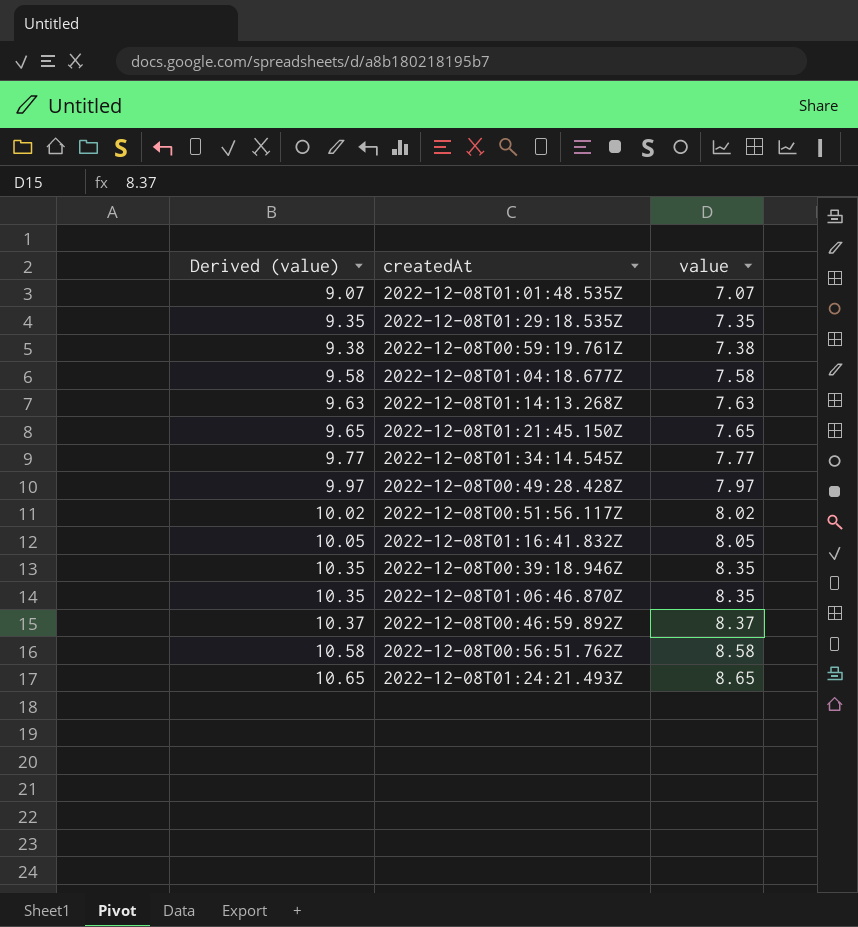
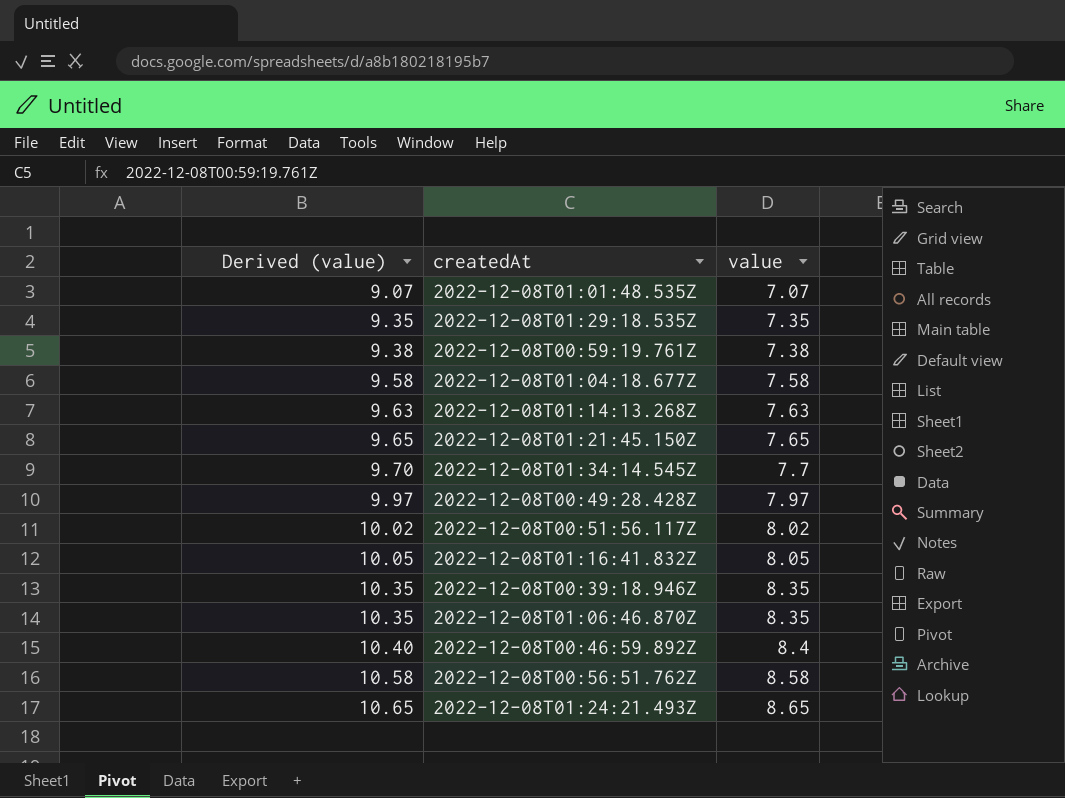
2022-12-08T01:34:14.545Z | Derived (value): 9.77 -> 9.70
2022-12-08T01:34:14.545Z | value: 7.77 -> 7.7
2022-12-08T00:46:59.892Z | Derived (value): 10.37 -> 10.40
2022-12-08T00:46:59.892Z | value: 8.37 -> 8.4

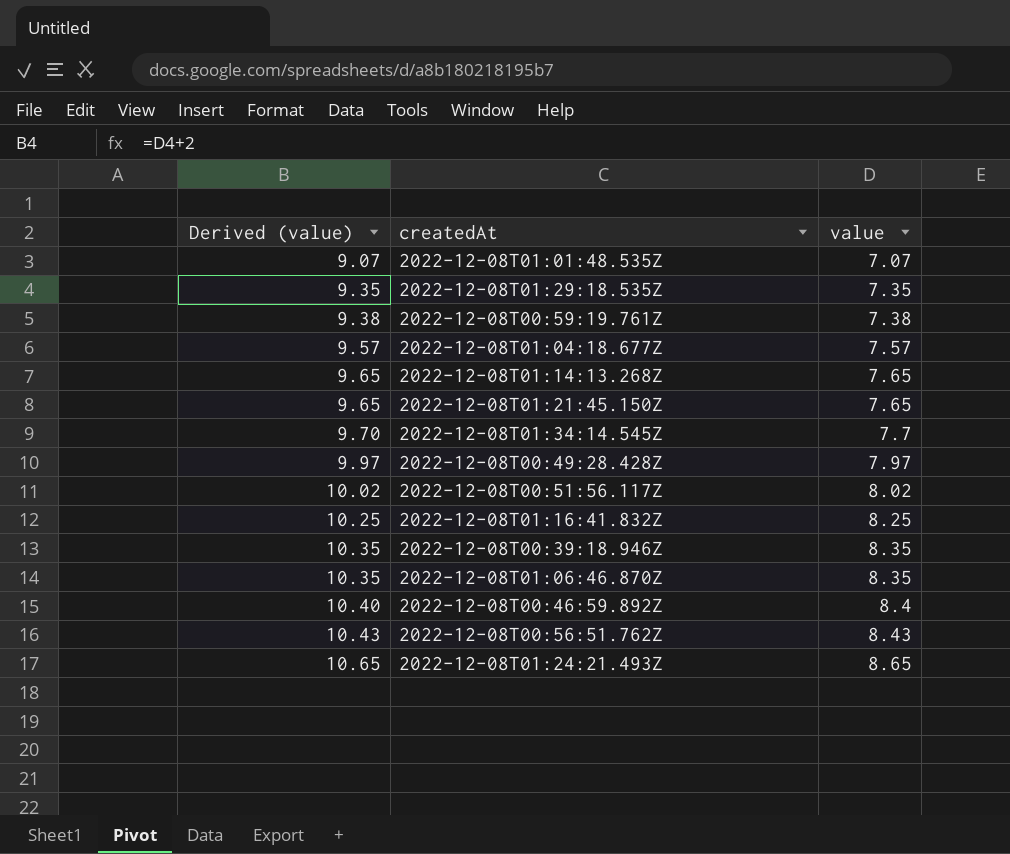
2022-12-08T01:04:18.677Z | Derived (value): 9.58 -> 9.57
2022-12-08T01:04:18.677Z | value: 7.58 -> 7.57
2022-12-08T01:14:13.268Z | Derived (value): 9.63 -> 9.65
2022-12-08T01:14:13.268Z | value: 7.63 -> 7.65
2022-12-08T01:16:41.832Z | Derived (value): 10.05 -> 10.25
2022-12-08T01:16:41.832Z | value: 8.05 -> 8.25
2022-12-08T00:56:51.762Z | Derived (value): 10.58 -> 10.43
2022-12-08T00:56:51.762Z | value: 8.58 -> 8.43

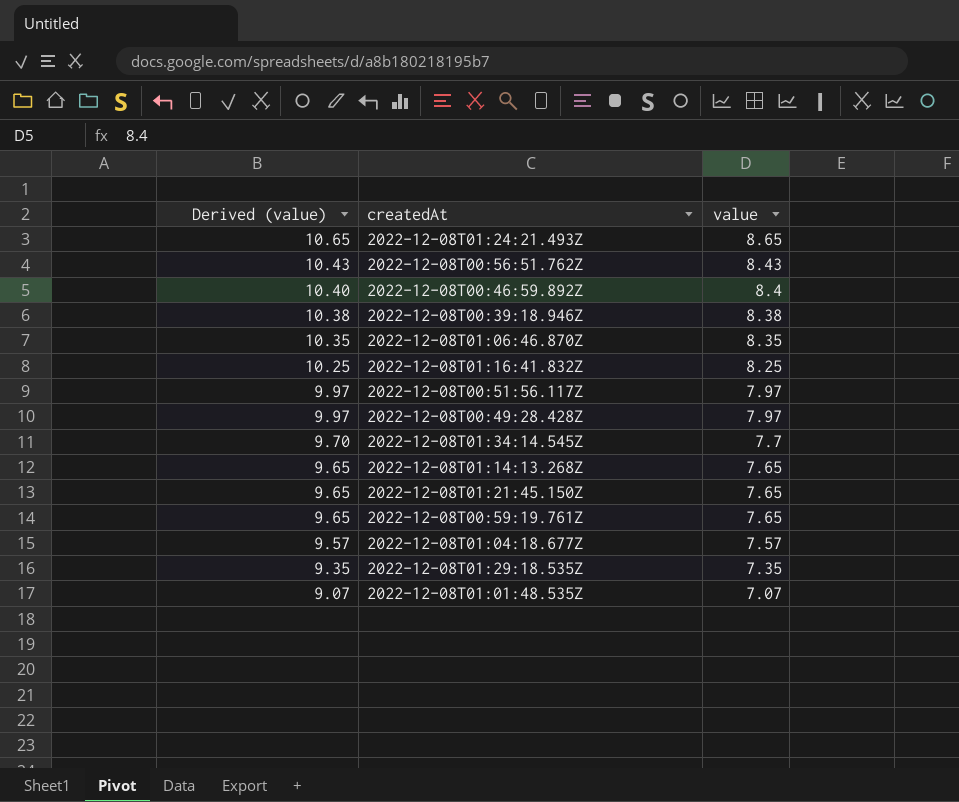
row order: Derived (value) ascending -> Derived (value) descending
2022-12-08T00:39:18.946Z | Derived (value): 10.35 -> 10.38
2022-12-08T00:39:18.946Z | value: 8.35 -> 8.38
2022-12-08T00:51:56.117Z | Derived (value): 10.02 -> 9.97
2022-12-08T00:51:56.117Z | value: 8.02 -> 7.97
2022-12-08T00:59:19.761Z | Derived (value): 9.38 -> 9.65
2022-12-08T00:59:19.761Z | value: 7.38 -> 7.65

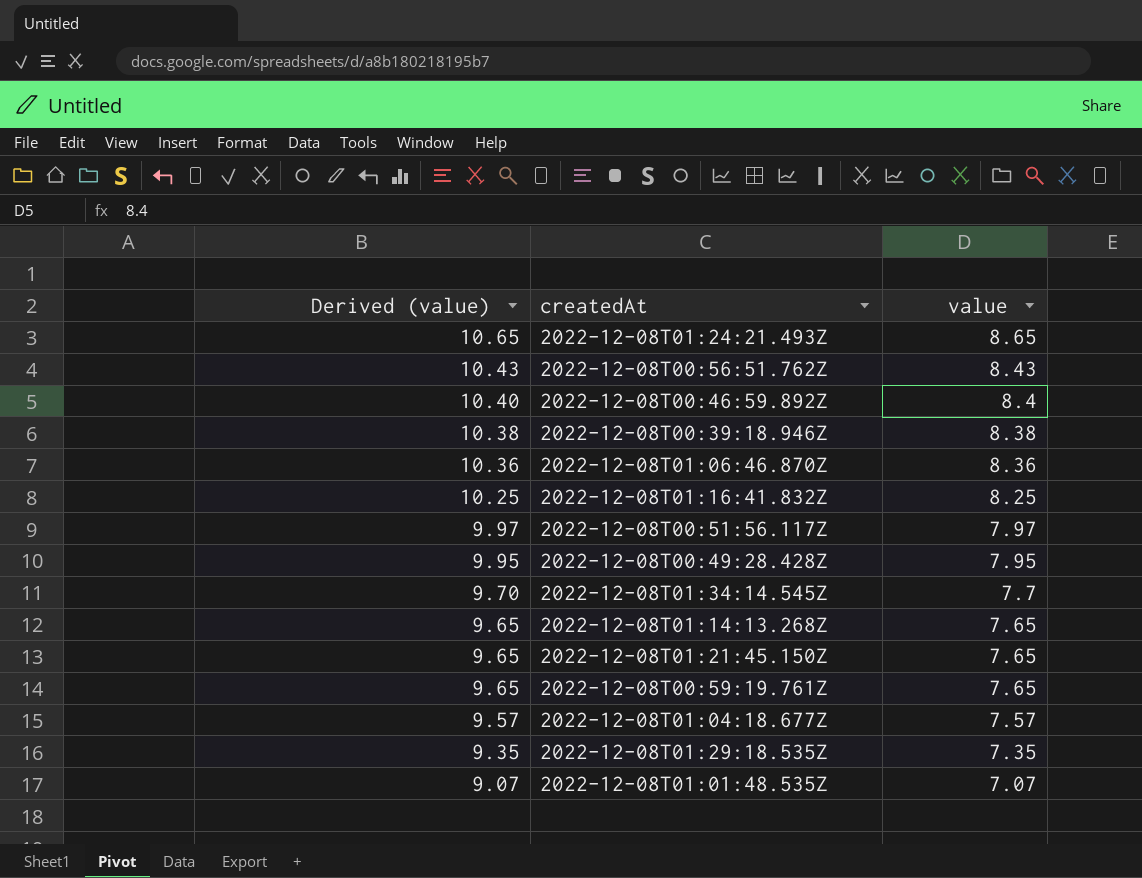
2022-12-08T01:06:46.870Z | Derived (value): 10.35 -> 10.36
2022-12-08T01:06:46.870Z | value: 8.35 -> 8.36
2022-12-08T00:49:28.428Z | Derived (value): 9.97 -> 9.95
2022-12-08T00:49:28.428Z | value: 7.97 -> 7.95

